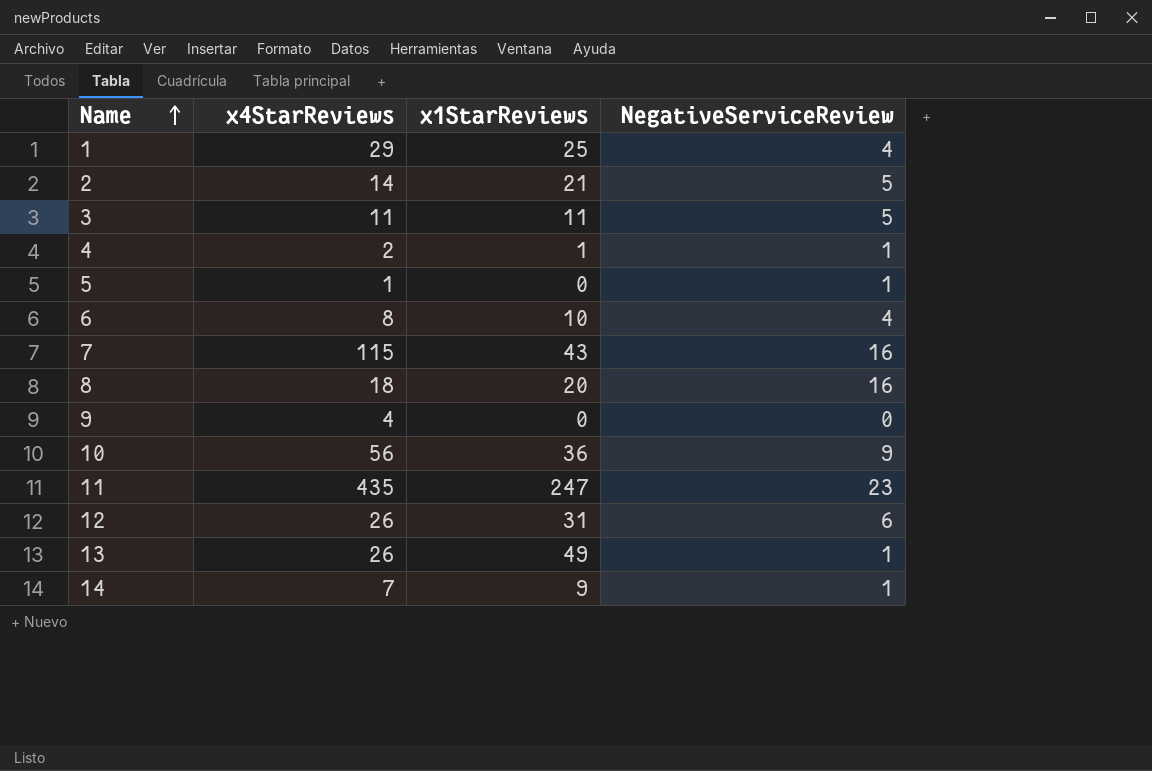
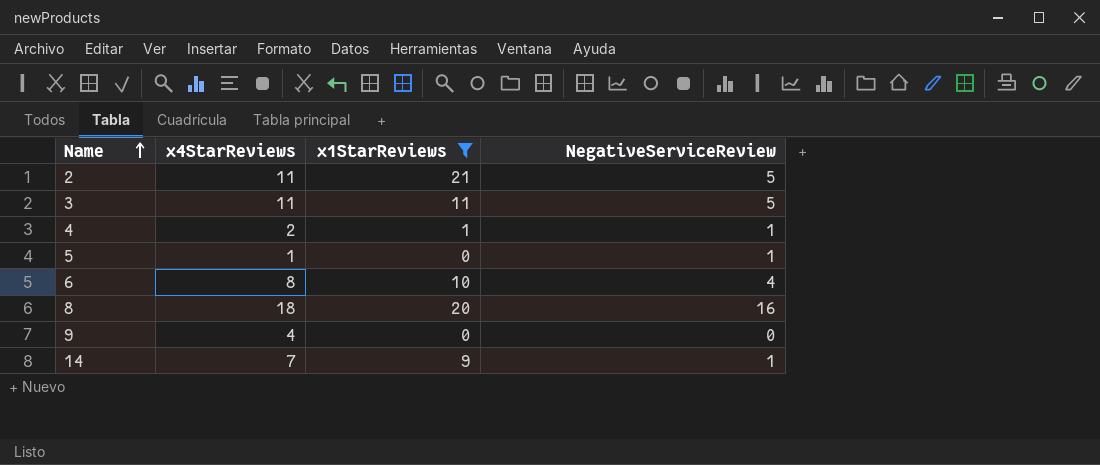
filter: none -> x1StarReviews <= 21
2 | x4StarReviews: 14 -> 11

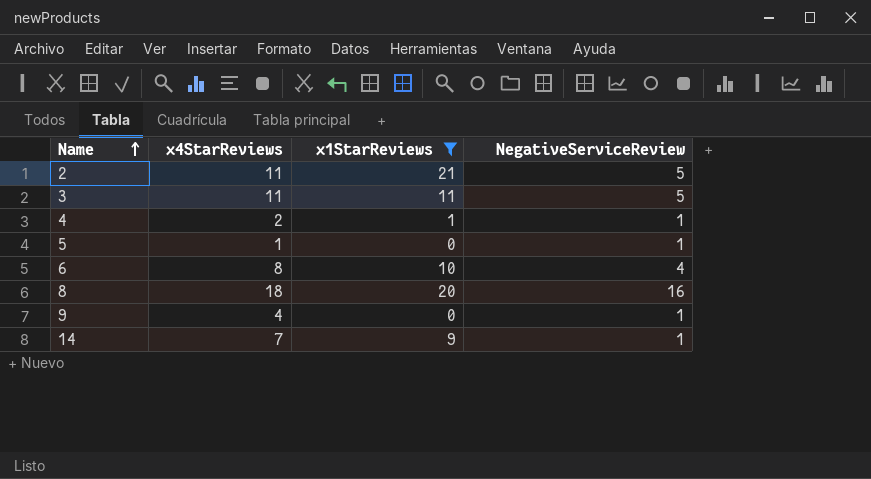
9 | NegativeServiceReview: 0 -> 1

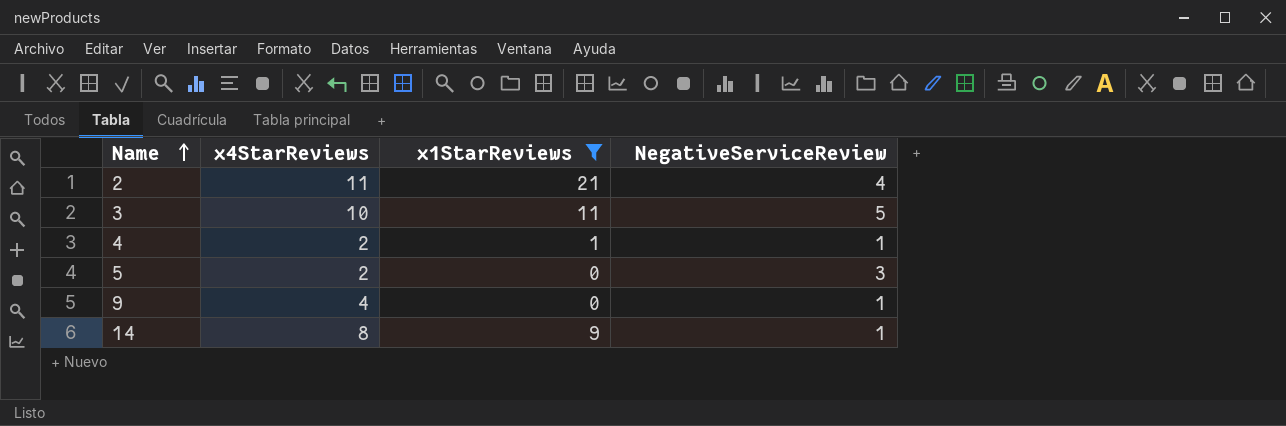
row 6: 8 | 10 | 4 -> none
row 8: 18 | 20 | 16 -> none
2 | NegativeServiceReview: 5 -> 4
3 | x4StarReviews: 11 -> 10
5 | x4StarReviews: 1 -> 2
5 | NegativeServiceReview: 1 -> 3
14 | x4StarReviews: 7 -> 8

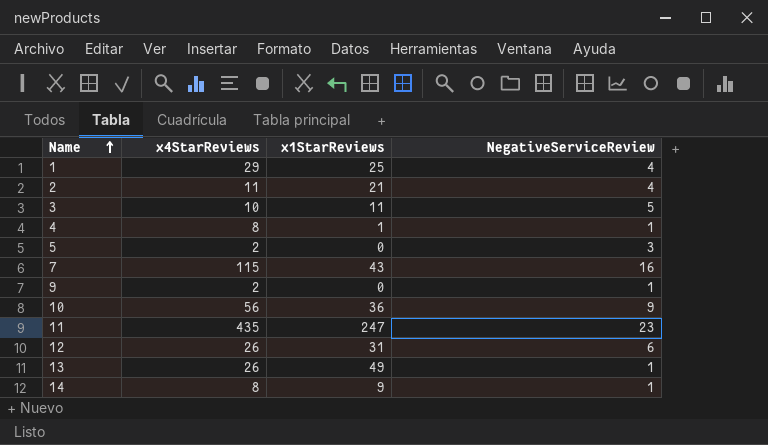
filter: x1StarReviews <= 21 -> none
4 | x4StarReviews: 2 -> 8
9 | x4StarReviews: 4 -> 2

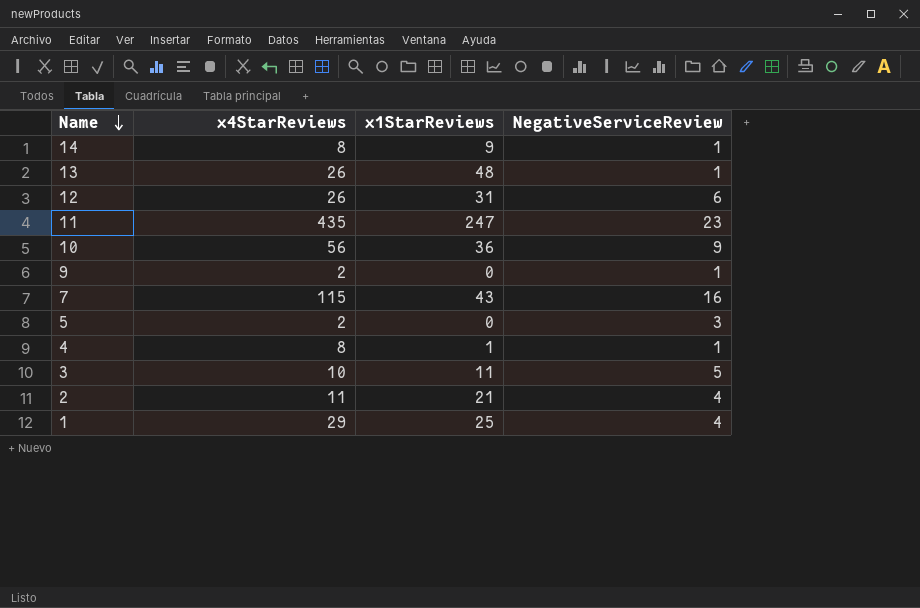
row order: Name ascending -> Name descending
13 | x1StarReviews: 49 -> 48

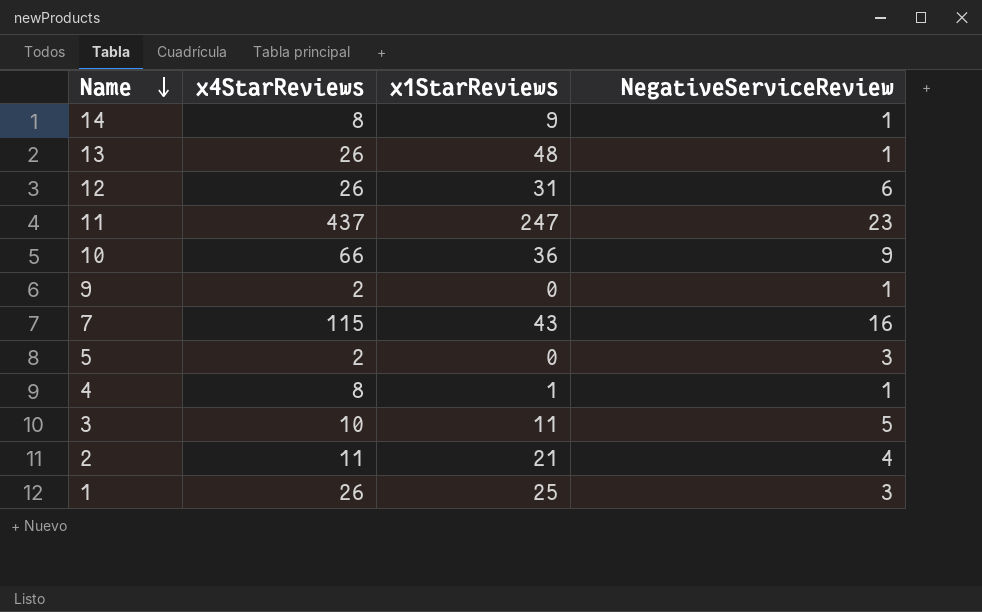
11 | x4StarReviews: 435 -> 437
10 | x4StarReviews: 56 -> 66
1 | x4StarReviews: 29 -> 26
1 | NegativeServiceReview: 4 -> 3

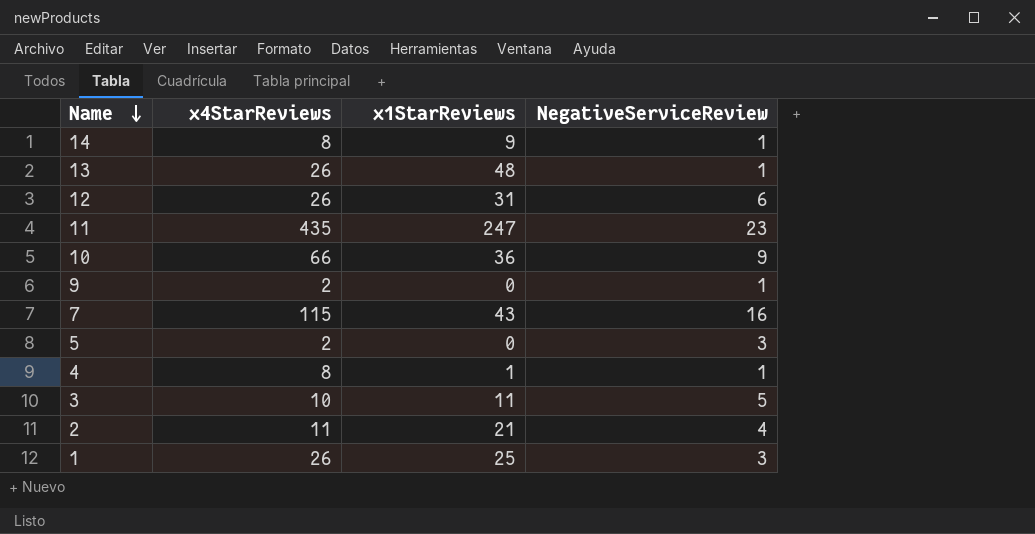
11 | x4StarReviews: 437 -> 435

